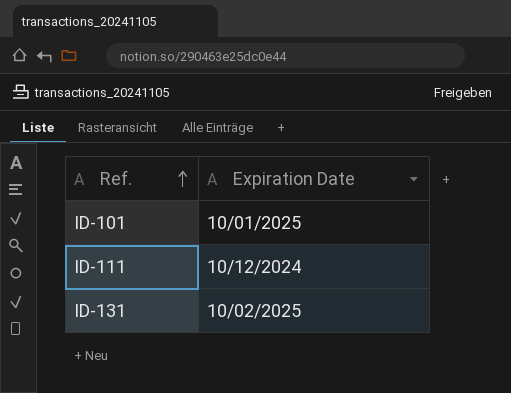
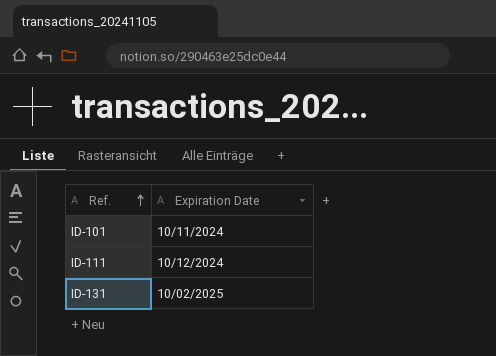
ID-101 | Expiration Date: 10/01/2025 -> 10/11/2024

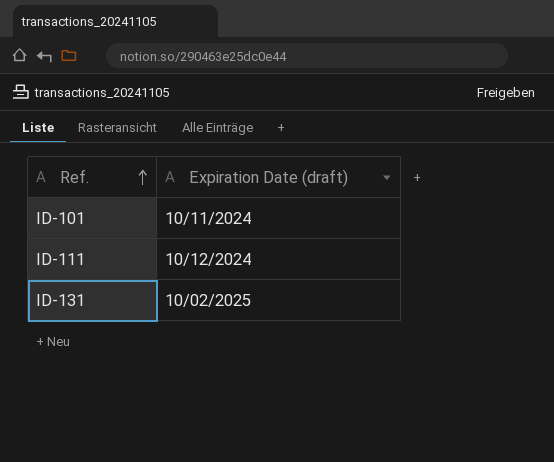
column name: Expiration Date -> Expiration Date (draft)

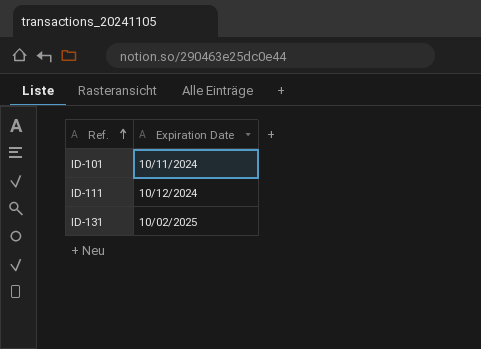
column name: Expiration Date (draft) -> Expiration Date

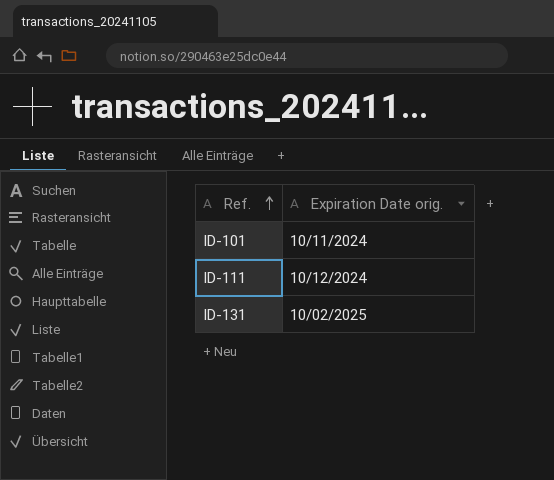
column name: Expiration Date -> Expiration Date orig.

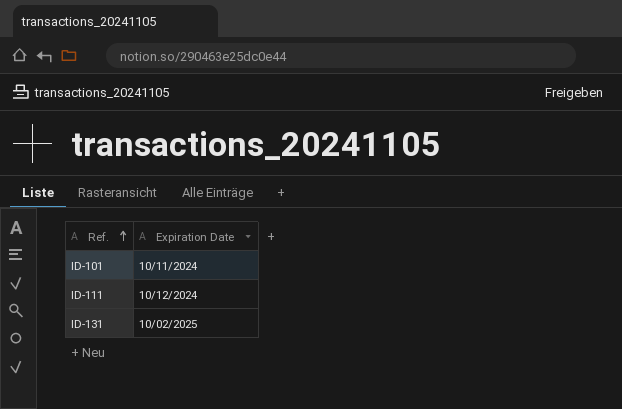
column name: Expiration Date orig. -> Expiration Date

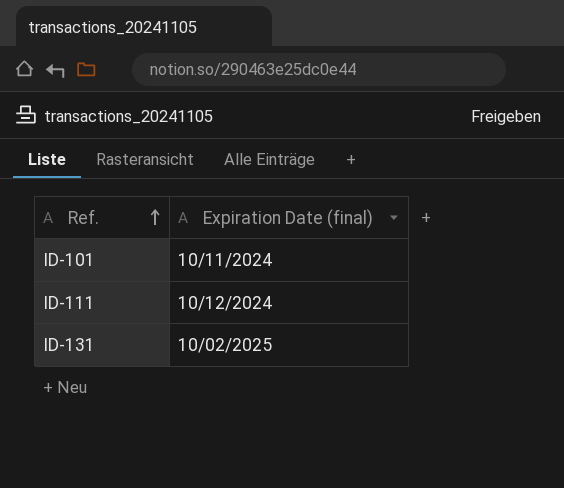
column name: Expiration Date -> Expiration Date (final)

